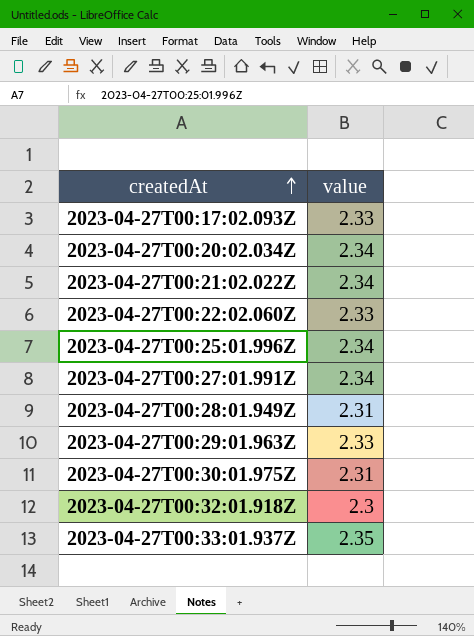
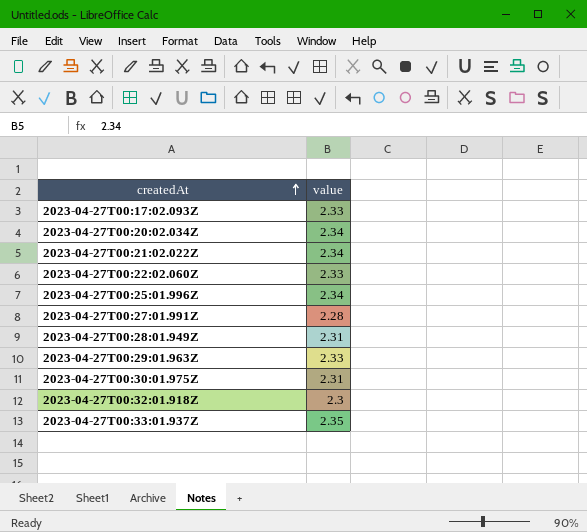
2023-04-27T00:27:01.991Z | value: 2.34 -> 2.28

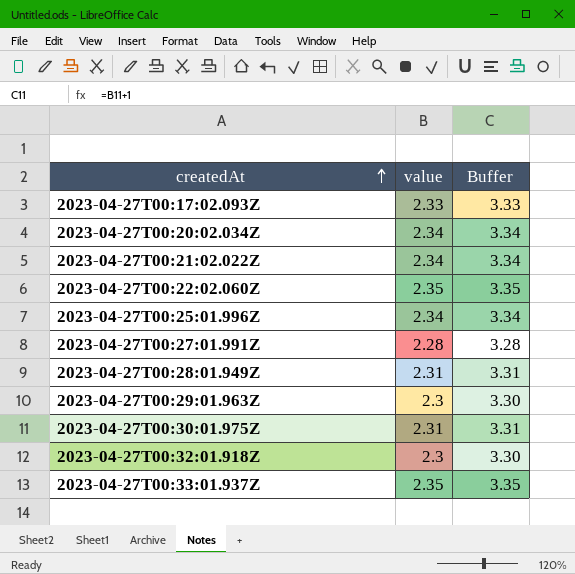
column Buffer | formula: none -> [value] + 1
2023-04-27T00:22:02.060Z | value: 2.33 -> 2.35
2023-04-27T00:29:01.963Z | value: 2.33 -> 2.3

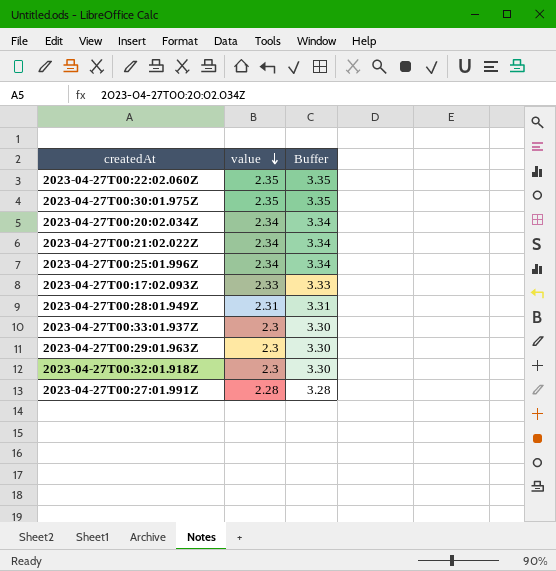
row order: createdAt ascending -> value descending
2023-04-27T00:30:01.975Z | value: 2.31 -> 2.35
2023-04-27T00:30:01.975Z | Buffer: 3.31 -> 3.35
2023-04-27T00:33:01.937Z | value: 2.35 -> 2.3
2023-04-27T00:33:01.937Z | Buffer: 3.35 -> 3.30

